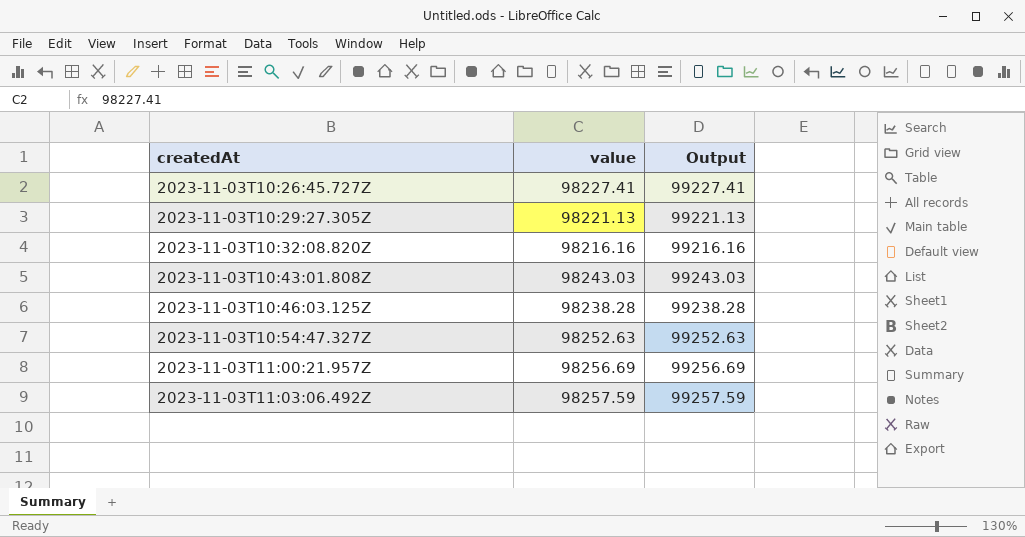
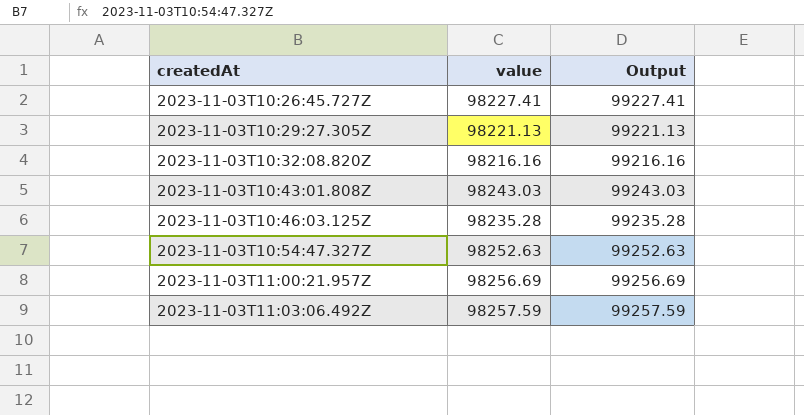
2023-11-03T10:46:03.125Z | value: 98238.28 -> 98235.28
2023-11-03T10:46:03.125Z | Output: 99238.28 -> 99235.28

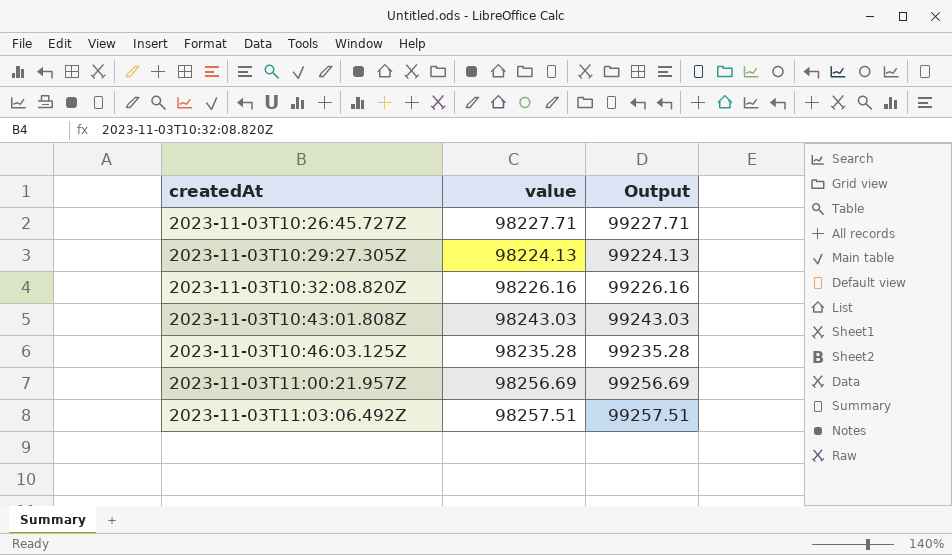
row 2023-11-03T10:54:47.327Z: 98252.63 | 99252.63 -> none
2023-11-03T10:26:45.727Z | value: 98227.41 -> 98227.71
2023-11-03T10:26:45.727Z | Output: 99227.41 -> 99227.71
2023-11-03T10:29:27.305Z | value: 98221.13 -> 98224.13
2023-11-03T10:29:27.305Z | Output: 99221.13 -> 99224.13
2023-11-03T10:32:08.820Z | value: 98216.16 -> 98226.16
2023-11-03T10:32:08.820Z | Output: 99216.16 -> 99226.16
2023-11-03T11:03:06.492Z | value: 98257.59 -> 98257.51
2023-11-03T11:03:06.492Z | Output: 99257.59 -> 99257.51

